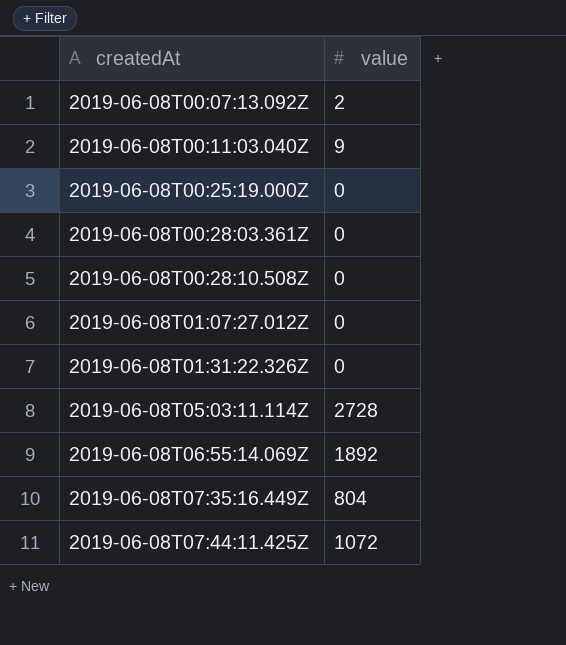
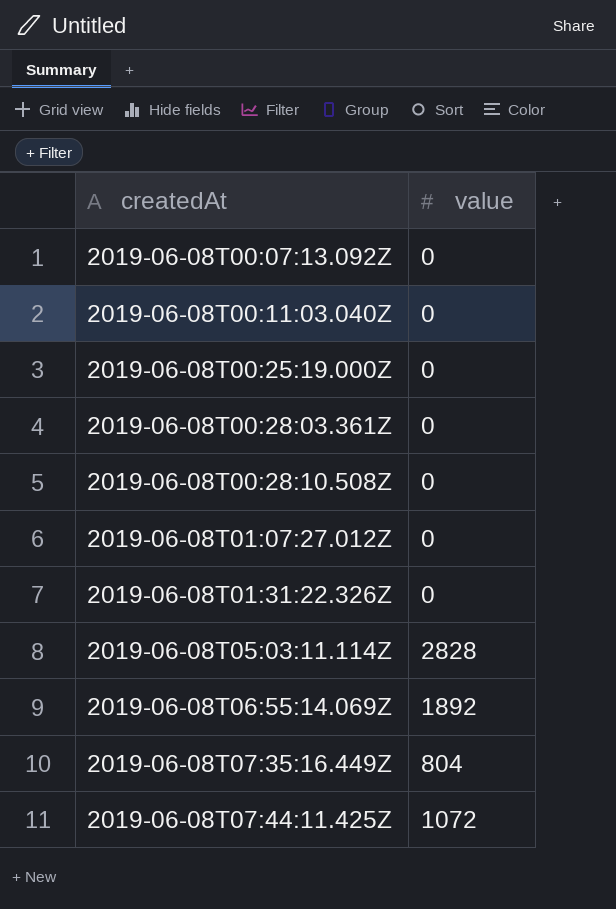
2019-06-08T00:07:13.092Z | value: 2 -> 0
2019-06-08T00:11:03.040Z | value: 9 -> 0
2019-06-08T05:03:11.114Z | value: 2728 -> 2828

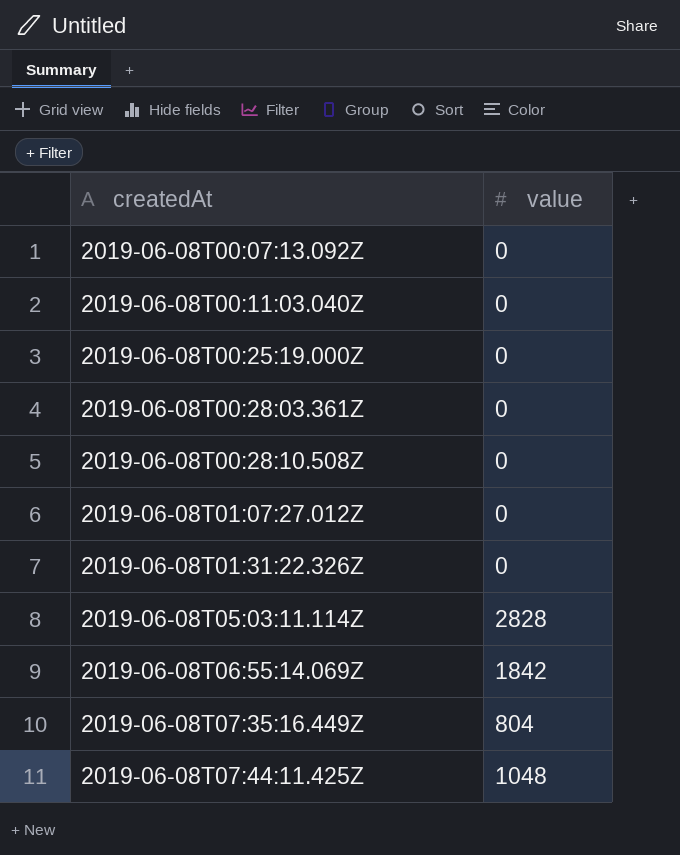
2019-06-08T06:55:14.069Z | value: 1892 -> 1842
2019-06-08T07:44:11.425Z | value: 1072 -> 1048

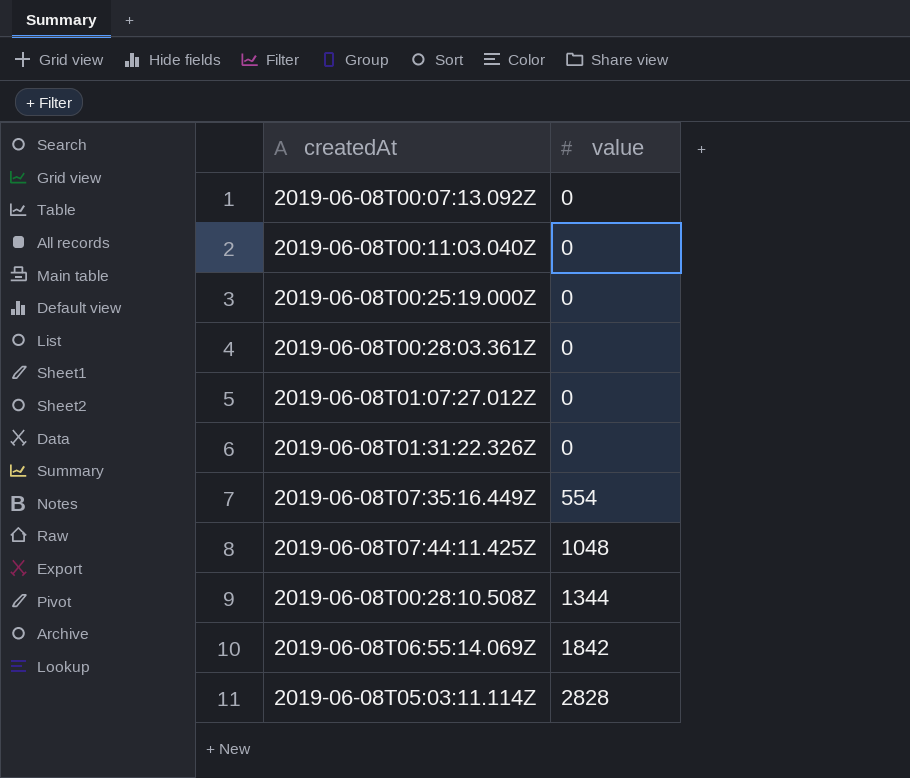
row order: createdAt ascending -> value ascending
2019-06-08T07:35:16.449Z | value: 804 -> 554
2019-06-08T00:28:10.508Z | value: 0 -> 1344

